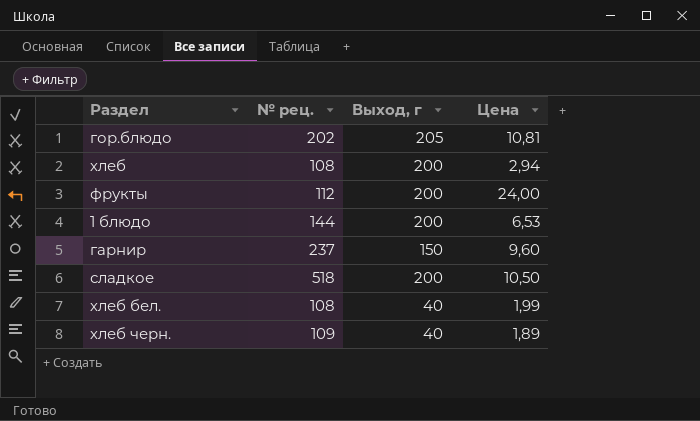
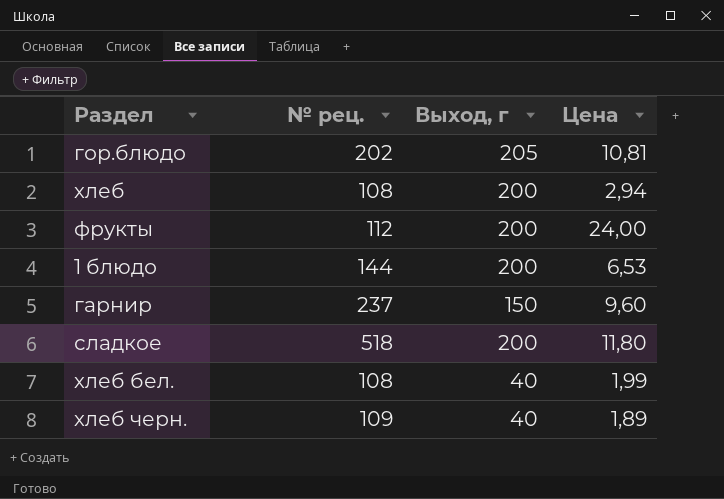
сладкое | Цена: 10,50 -> 11,80

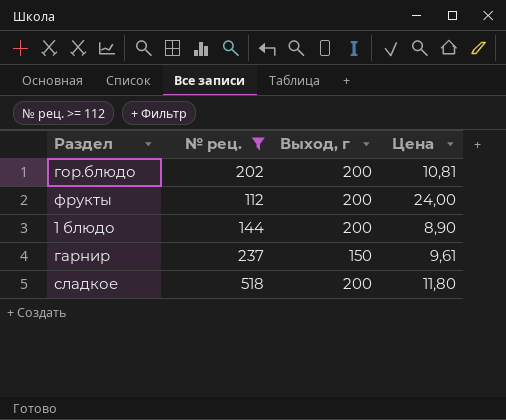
filter: none -> № рец. >= 112
гор.блюдо | Выход, г: 205 -> 200
1 блюдо | Цена: 6,53 -> 8,90
гарнир | Цена: 9,60 -> 9,61

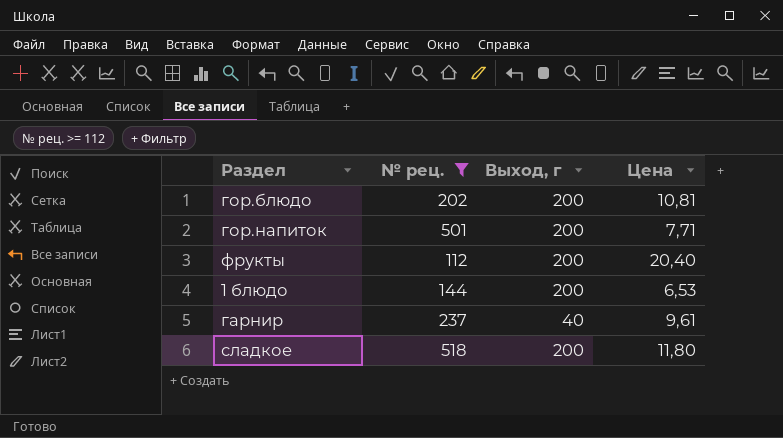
row гор.напиток: none -> 501 | 200 | 7,71
фрукты | Цена: 24,00 -> 20,40
1 блюдо | Цена: 8,90 -> 6,53
гарнир | Выход, г: 150 -> 40

